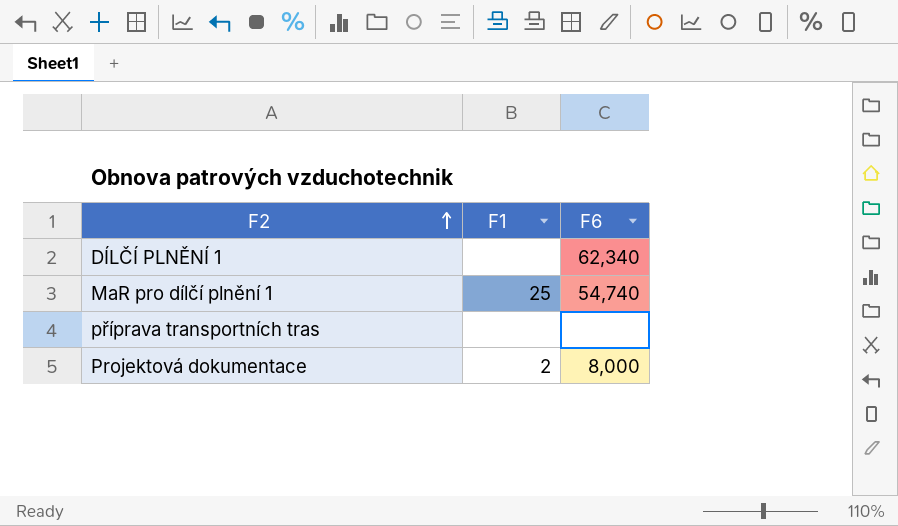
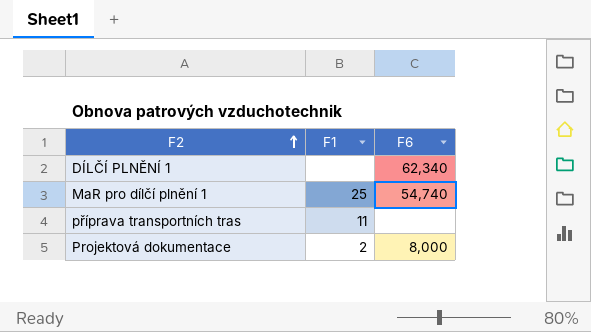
příprava transportních tras | F1: none -> 11

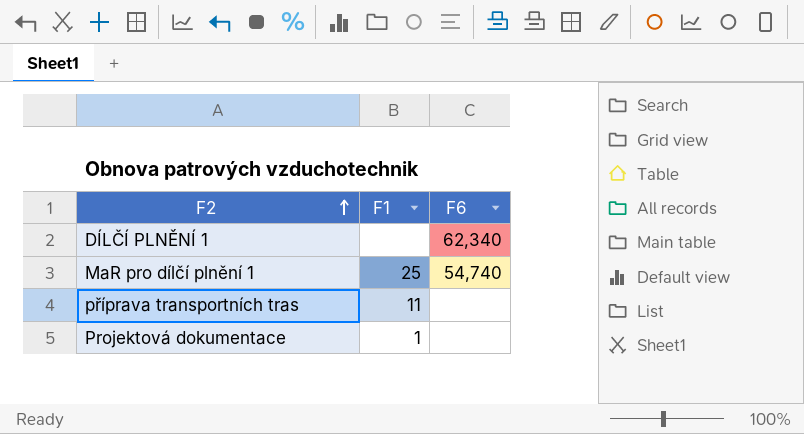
Projektová dokumentace | F1: 2 -> 1
Projektová dokumentace | F6: 8,000 -> none

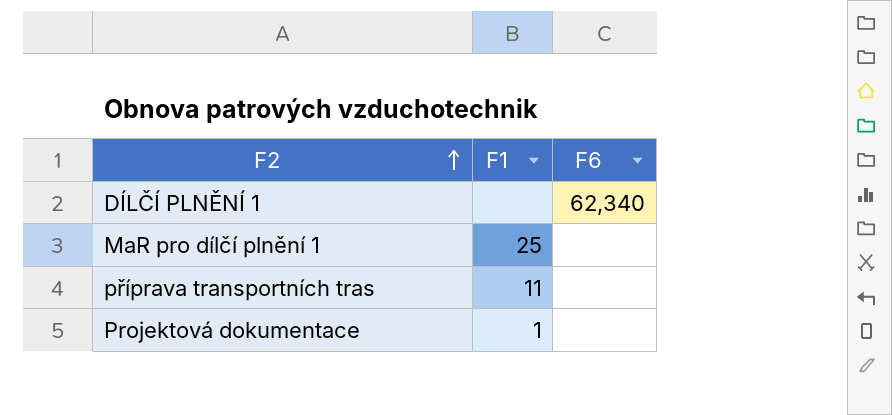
MaR pro dílčí plnění 1 | F6: 54,740 -> none

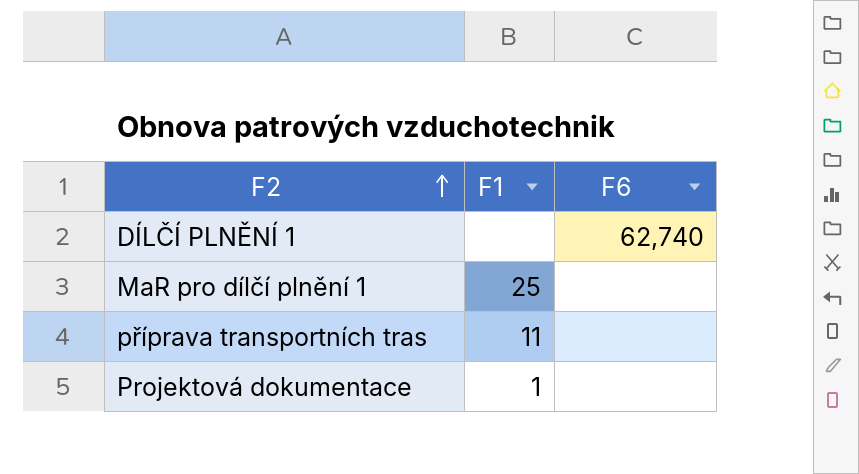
DÍLČÍ PLNĚNÍ 1 | F6: 62,340 -> 62,740

